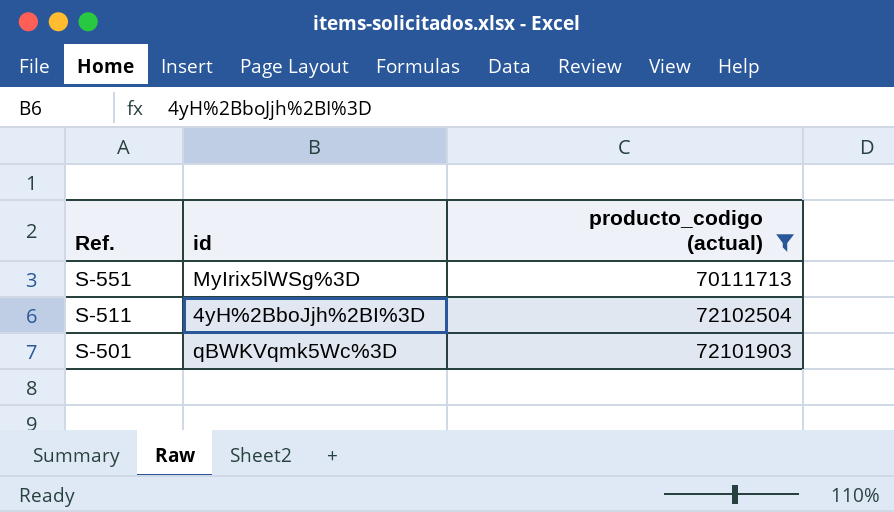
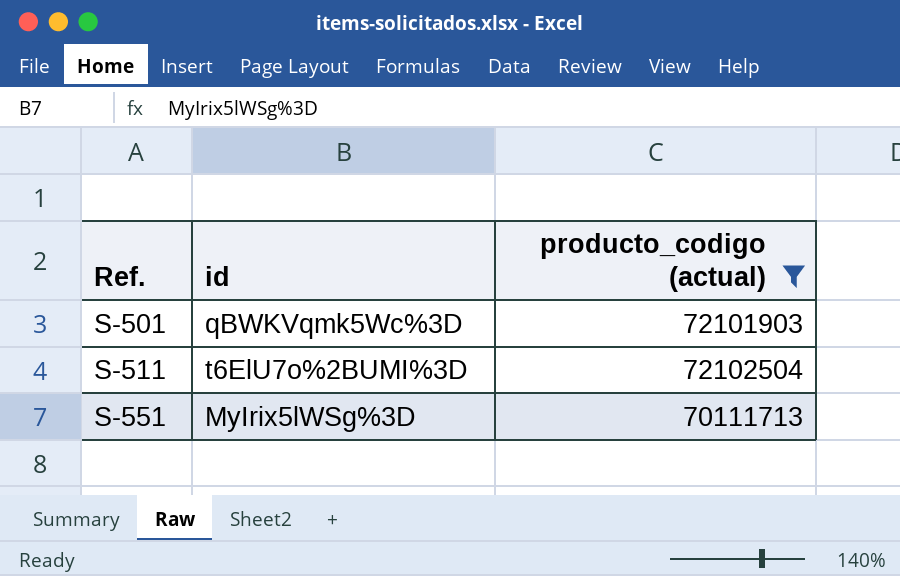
row order: Ref. descending -> Ref. ascending
S-511 | id: 4yH%2BboJjh%2BI%3D -> t6ElU7o%2BUMI%3D

